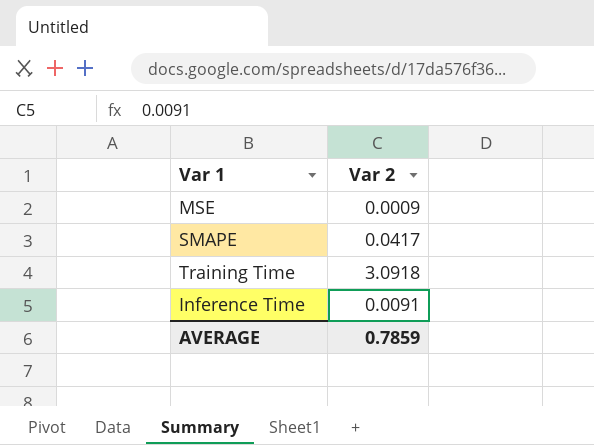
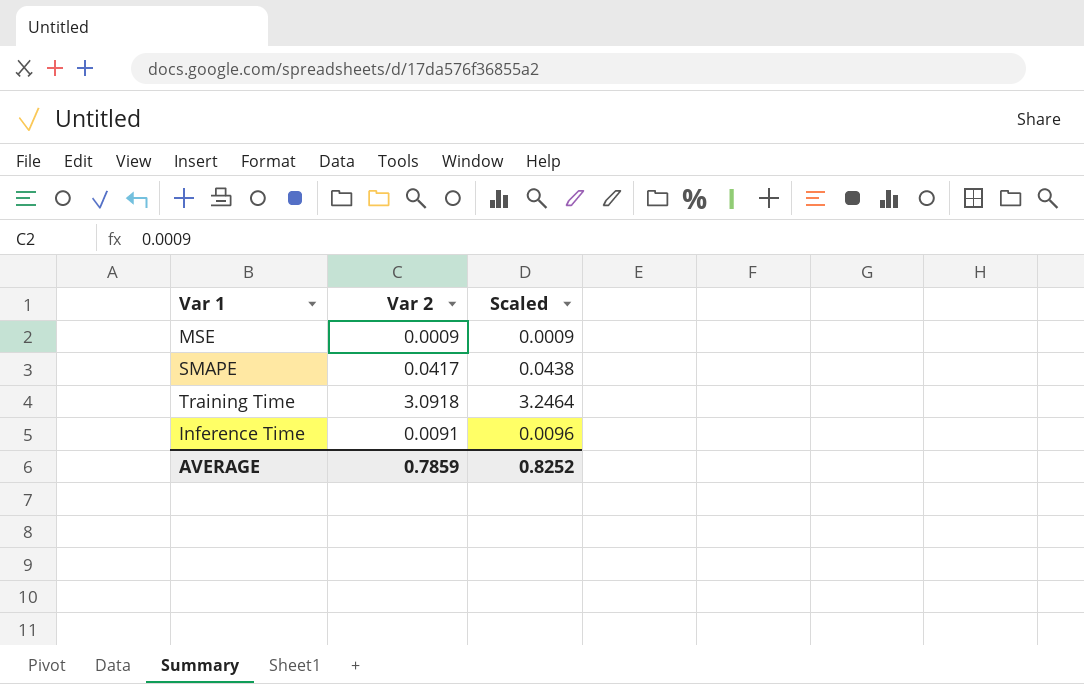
column Scaled | formula: none -> [Var 2] * 1.05

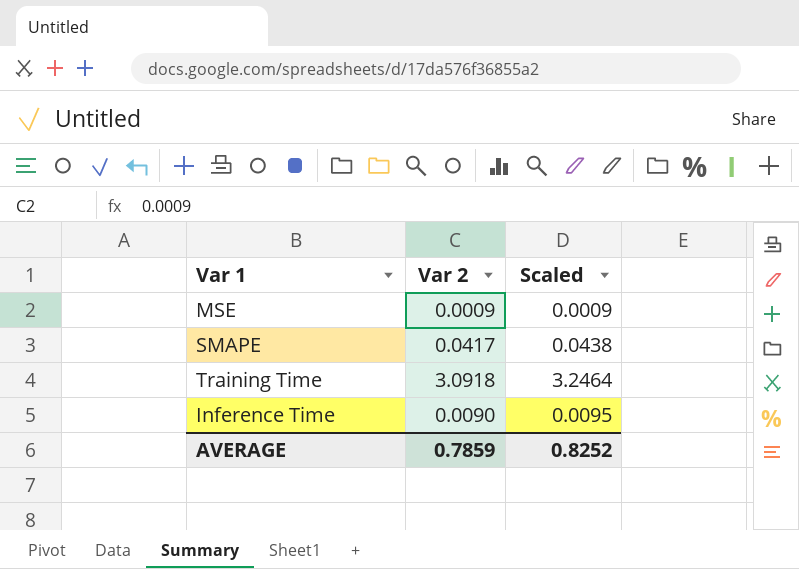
Inference Time | Var 2: 0.0091 -> 0.0090
Inference Time | Scaled: 0.0096 -> 0.0095

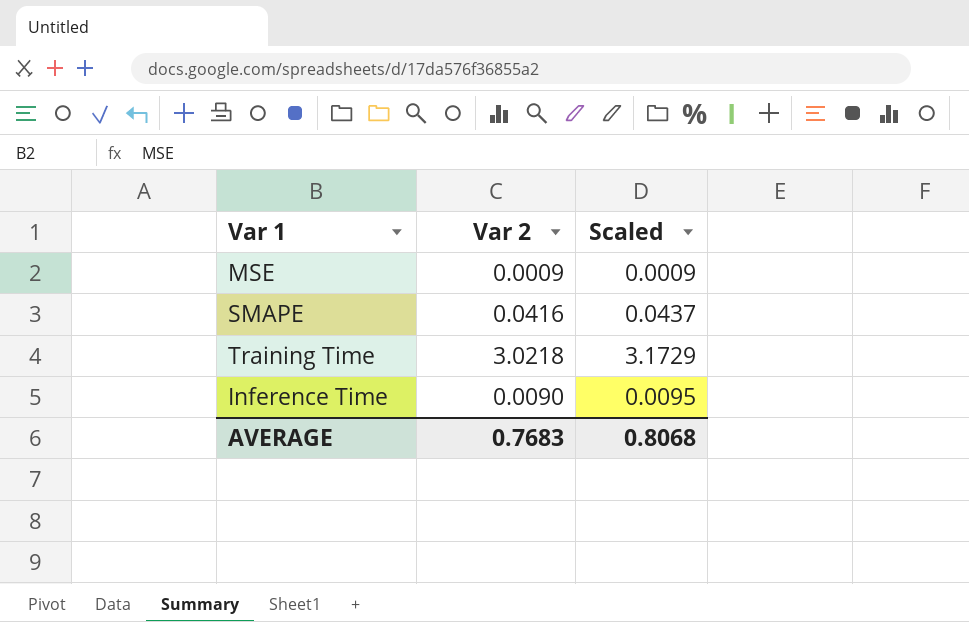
SMAPE | Var 2: 0.0417 -> 0.0416
SMAPE | Scaled: 0.0438 -> 0.0437
Training Time | Var 2: 3.0918 -> 3.0218
Training Time | Scaled: 3.2464 -> 3.1729
AVERAGE | Var 2: 0.7859 -> 0.7683
AVERAGE | Scaled: 0.8252 -> 0.8068

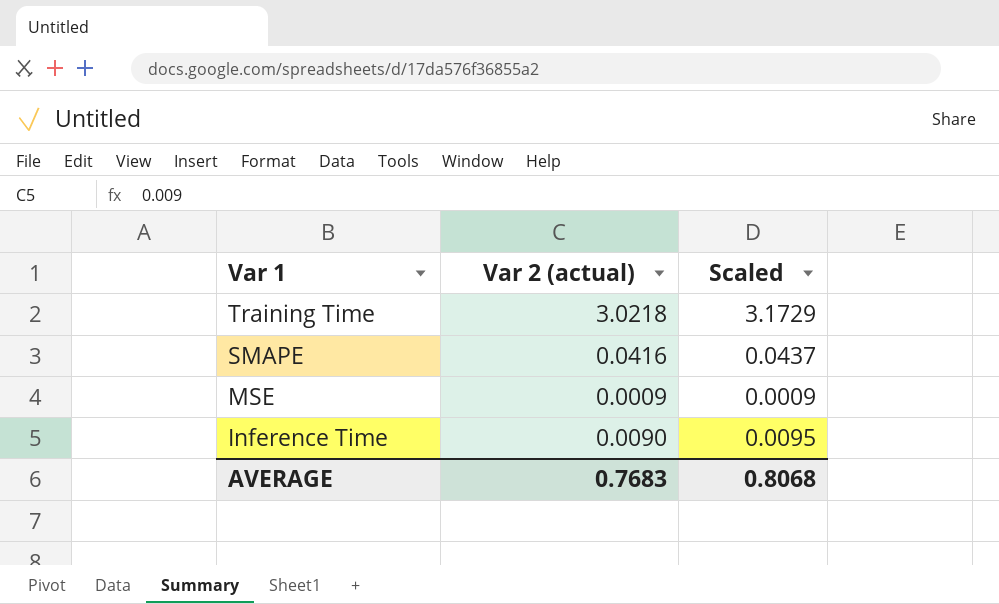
row order: none -> Var 1 descending
column name: Var 2 -> Var 2 (actual)

